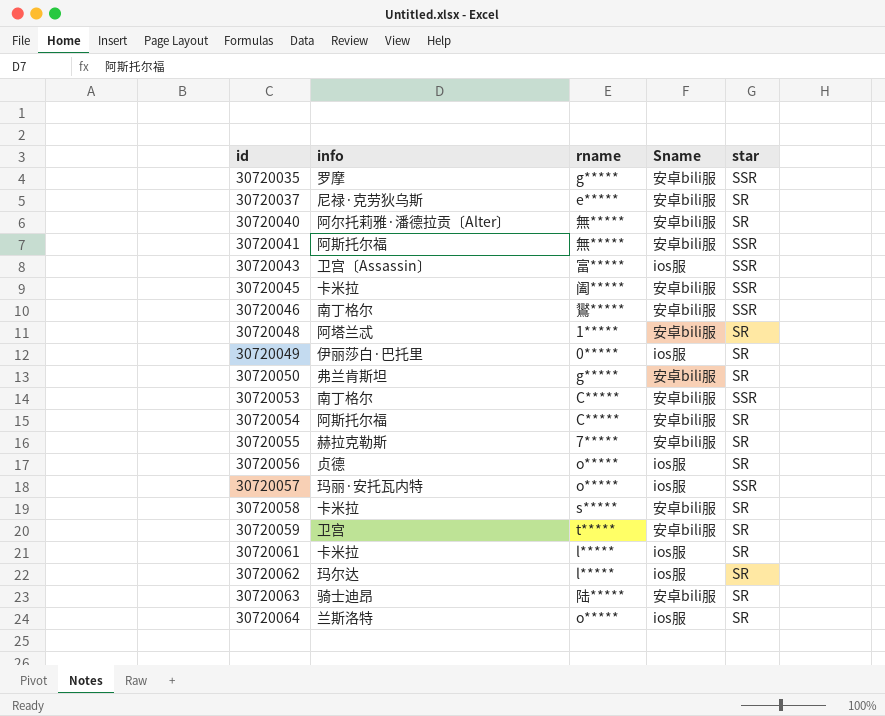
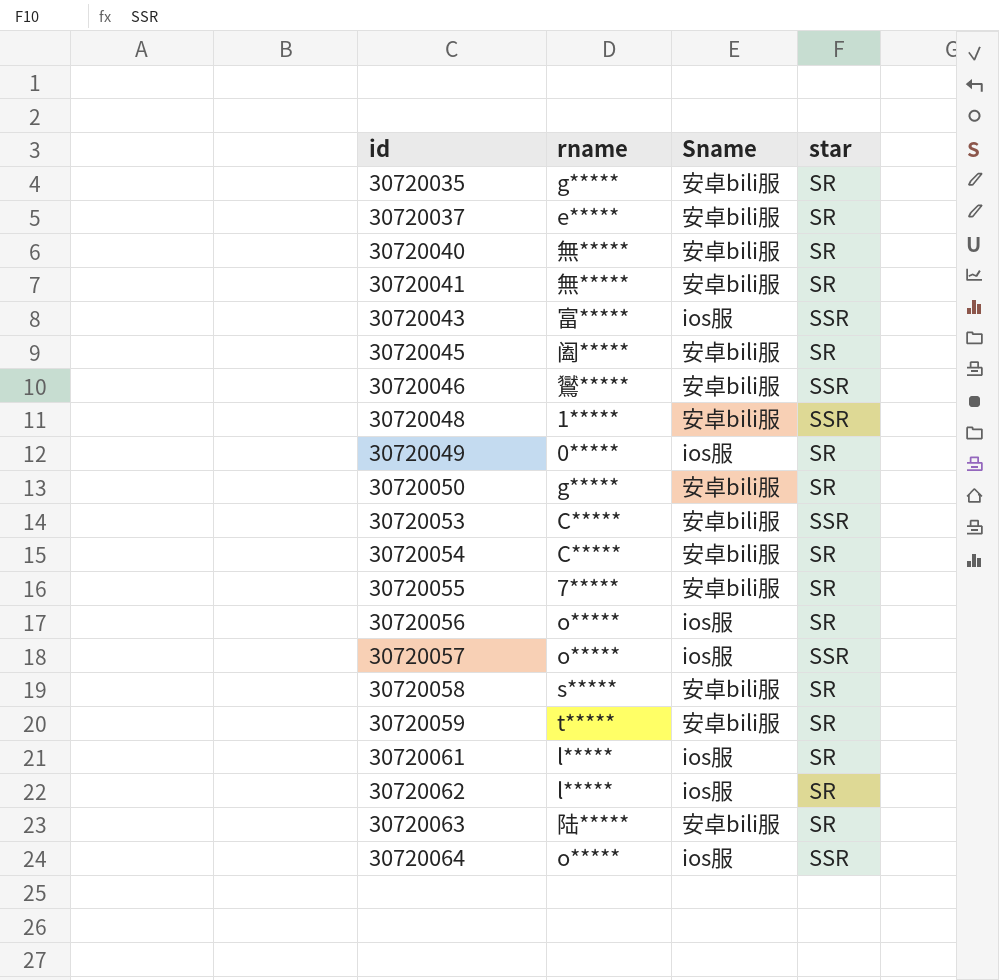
column info | position: 2 -> none
30720035 | star: SSR -> SR
30720041 | star: SSR -> SR
30720045 | star: SSR -> SR
30720048 | star: SR -> SSR
30720064 | star: SR -> SSR

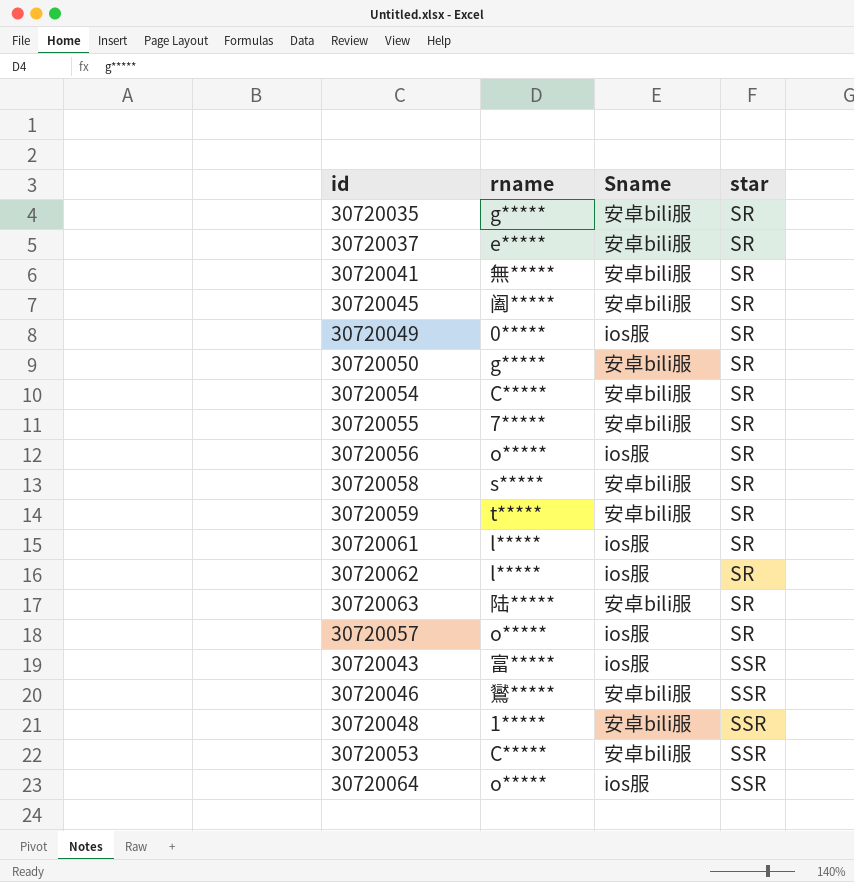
row order: id ascending -> star ascending
row 30720040: 無***** | 安卓bili服 | SR -> none
30720057 | star: SSR -> SR

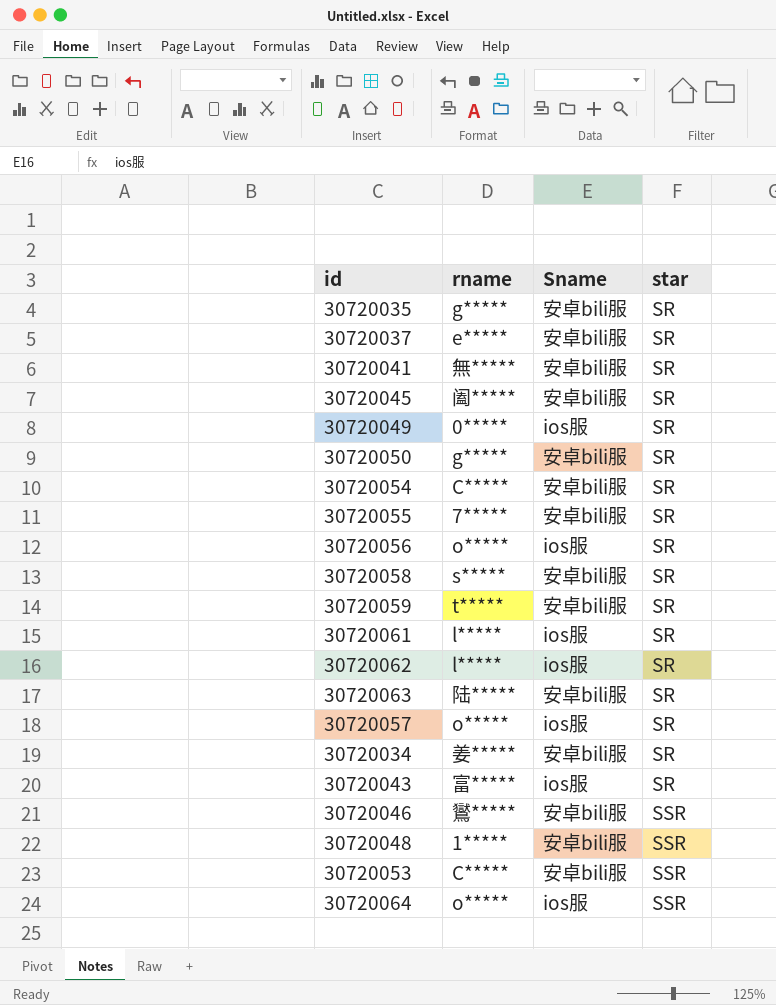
row 30720034: none -> 姜***** | 安卓bili服 | SR
30720043 | star: SSR -> SR

